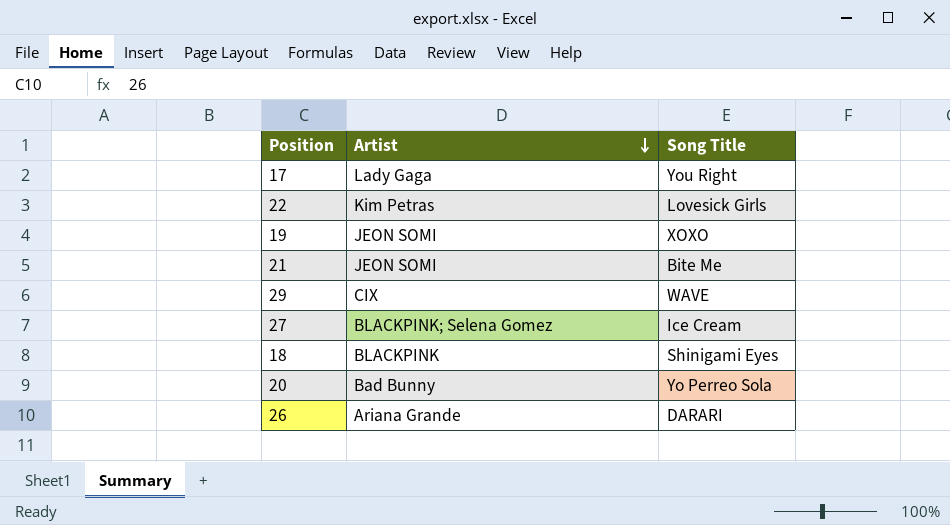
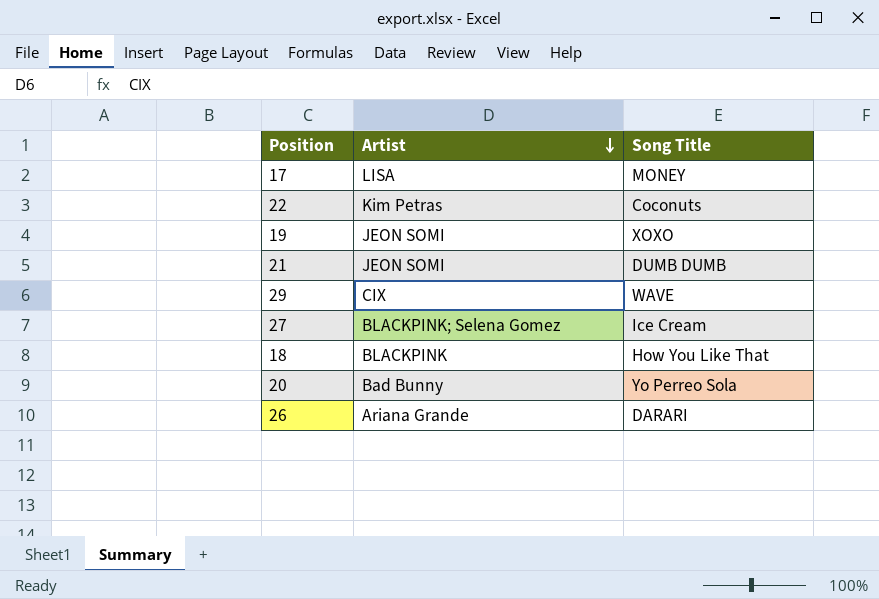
17 | Artist: Lady Gaga -> LISA
17 | Song Title: You Right -> MONEY
22 | Song Title: Lovesick Girls -> Coconuts
21 | Song Title: Bite Me -> DUMB DUMB
18 | Song Title: Shinigami Eyes -> How You Like That

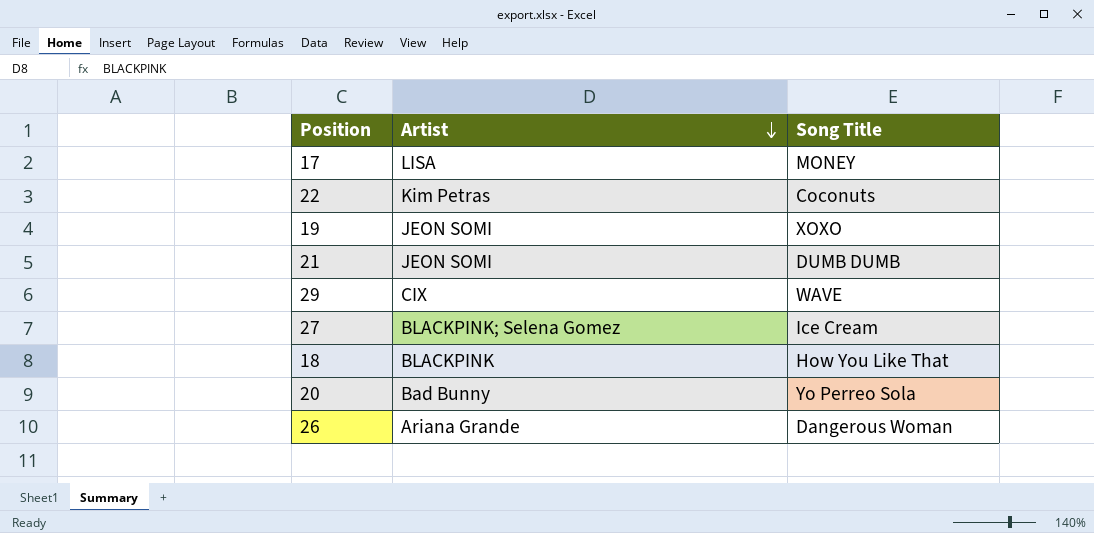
26 | Song Title: DARARI -> Dangerous Woman

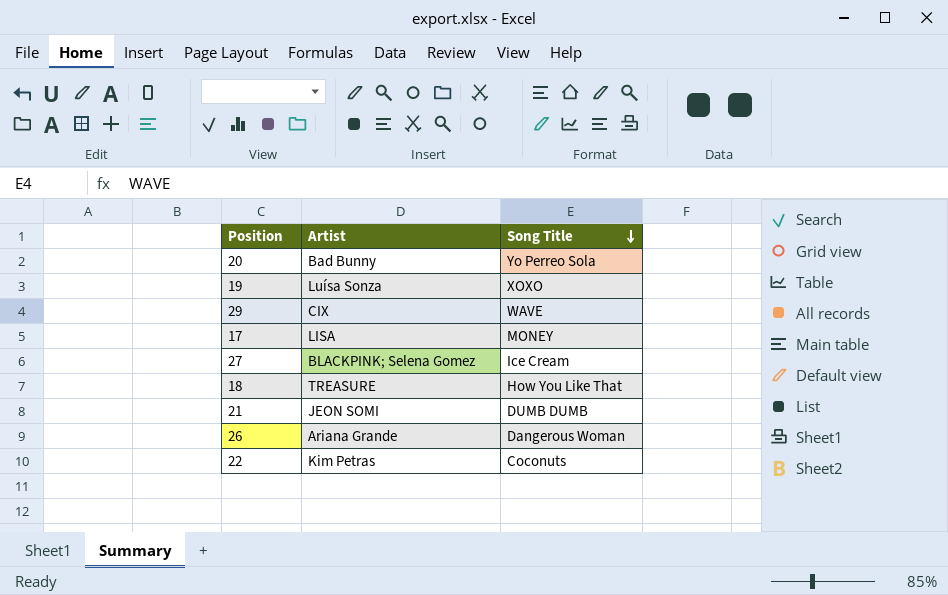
row order: Artist descending -> Song Title descending
19 | Artist: JEON SOMI -> Luísa Sonza
18 | Artist: BLACKPINK -> TREASURE

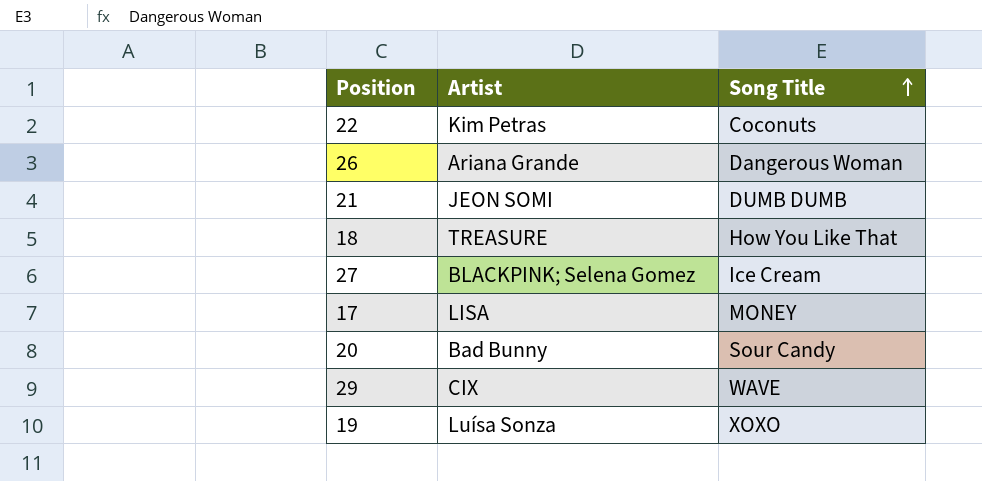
row order: Song Title descending -> Song Title ascending
20 | Song Title: Yo Perreo Sola -> Sour Candy

